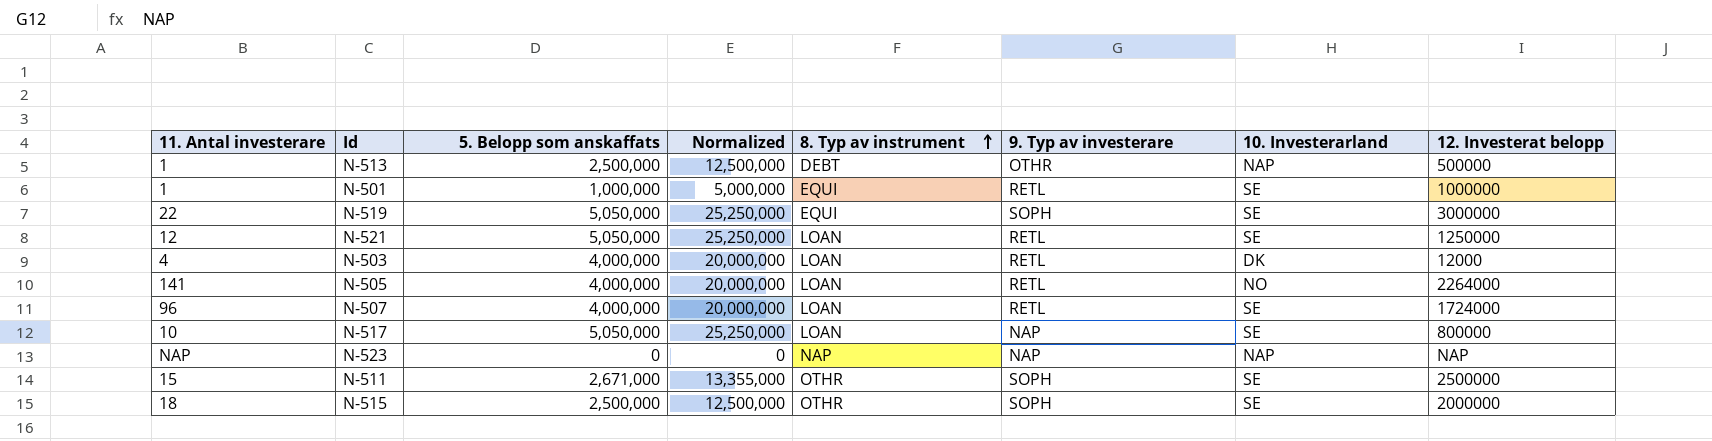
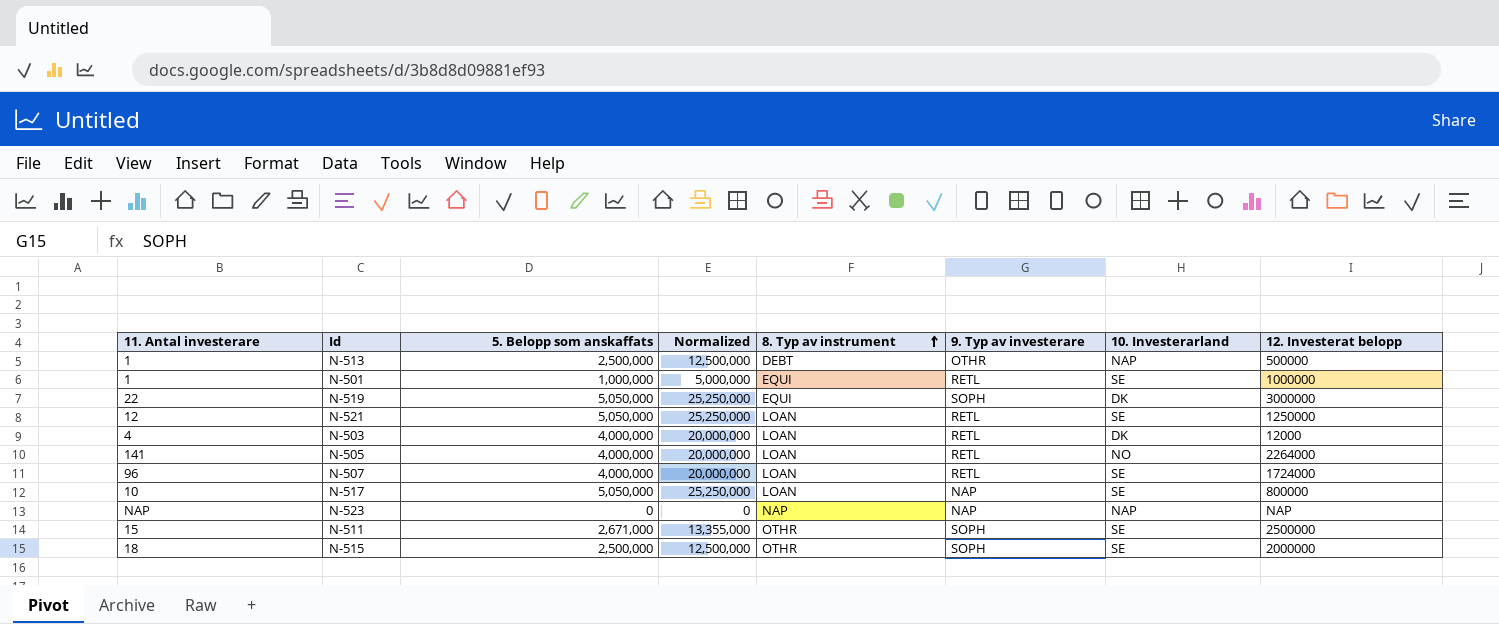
N-519 | 10. Investerarland: SE -> DK

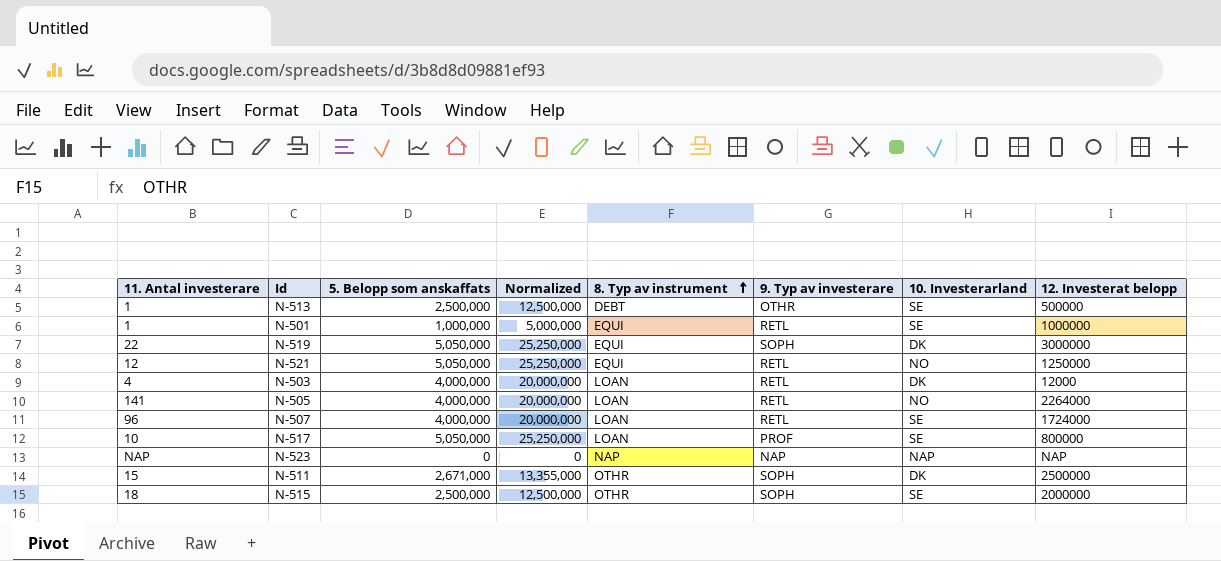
N-513 | 10. Investerarland: NAP -> SE
N-521 | 8. Typ av instrument: LOAN -> EQUI
N-521 | 10. Investerarland: SE -> NO
N-517 | 9. Typ av investerare: NAP -> PROF
N-511 | 10. Investerarland: SE -> DK

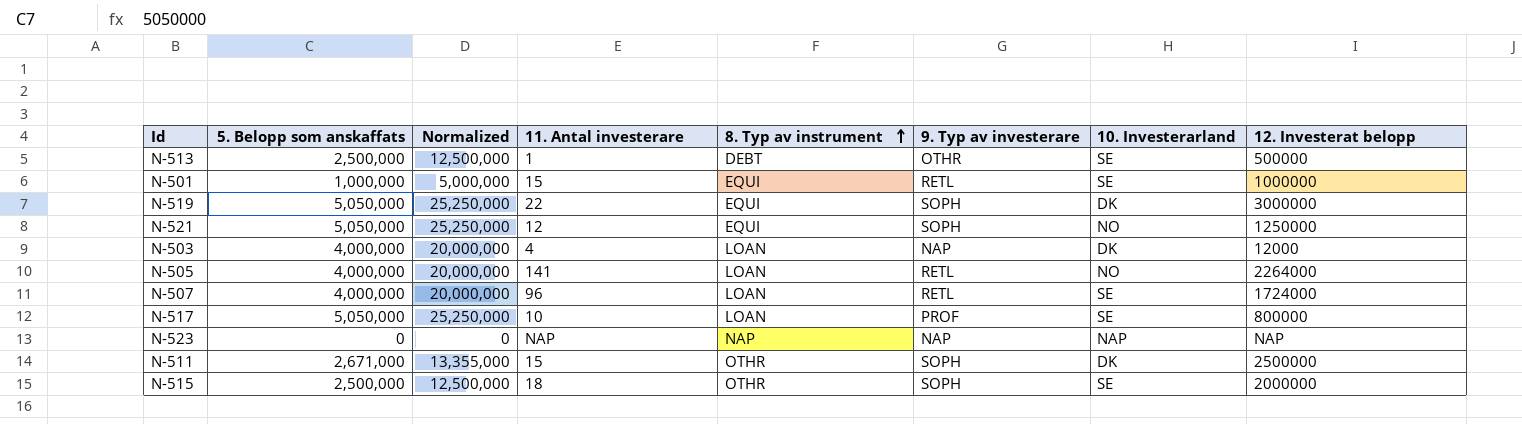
column 11. Antal investerare | position: 1 -> 4
N-501 | 11. Antal investerare: 1 -> 15
N-521 | 9. Typ av investerare: RETL -> SOPH
N-503 | 9. Typ av investerare: RETL -> NAP

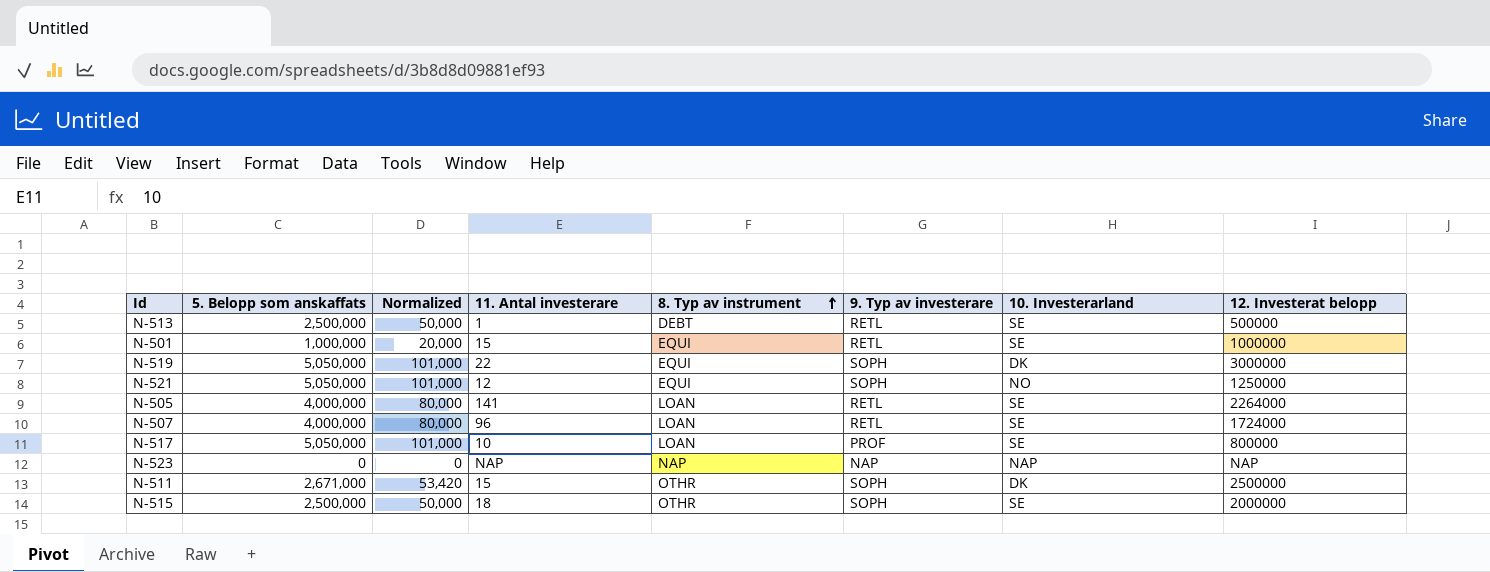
column Normalized | formula: [5. Belopp som anskaffats] * 5 -> [5. Belopp som anskaffats] * 0.02
row N-503: 4,000,000 | 20,000,000 | 4 | LOAN | NAP | DK | 12000 -> none
N-513 | 9. Typ av investerare: OTHR -> RETL
N-505 | 10. Investerarland: NO -> SE

